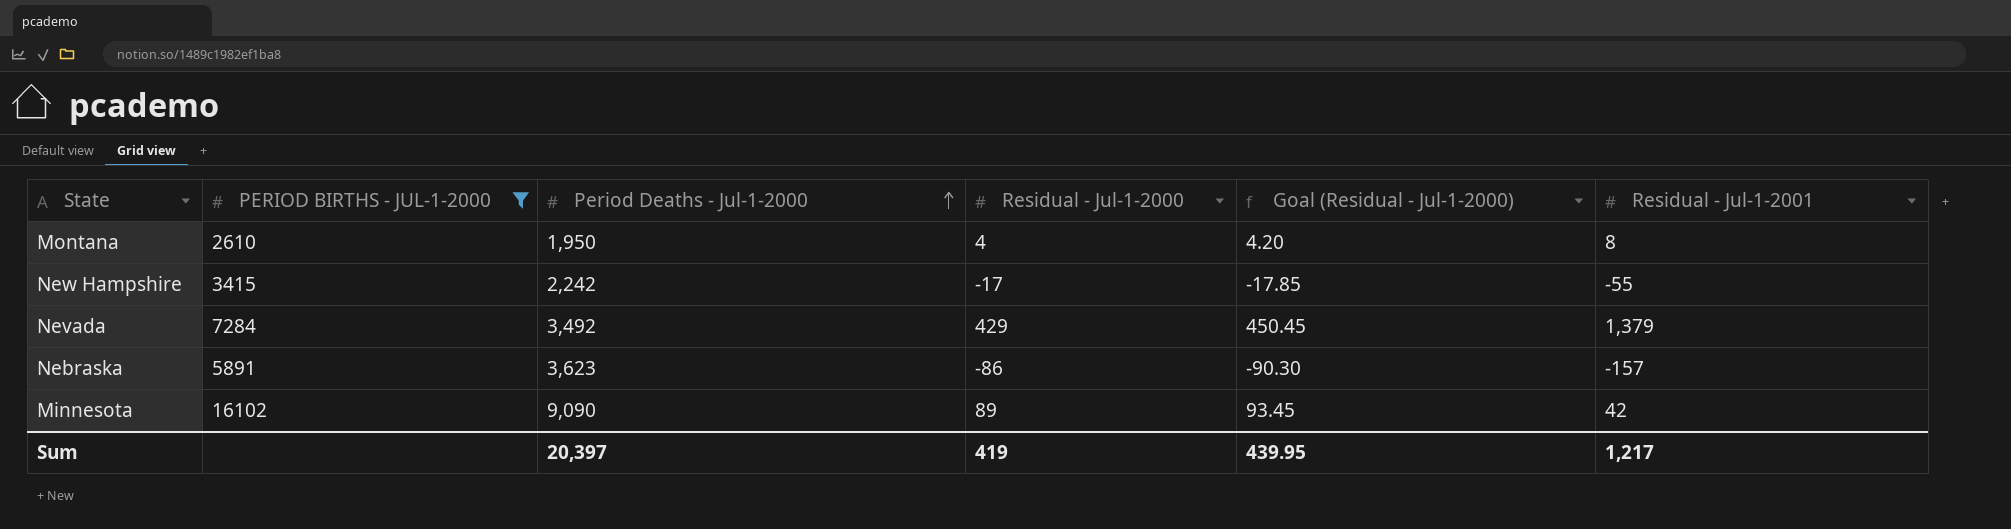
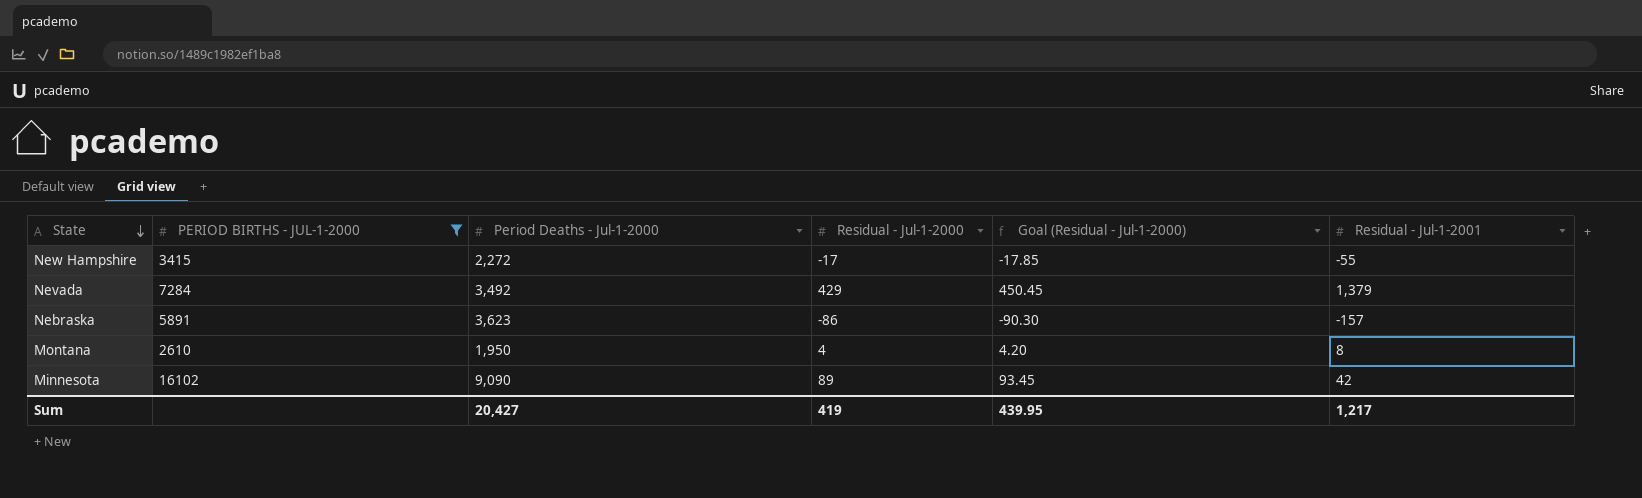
row order: Period Deaths - Jul-1-2000 ascending -> State descending
New Hampshire | Period Deaths - Jul-1-2000: 2,242 -> 2,272
Sum | Period Deaths - Jul-1-2000: 20,397 -> 20,427

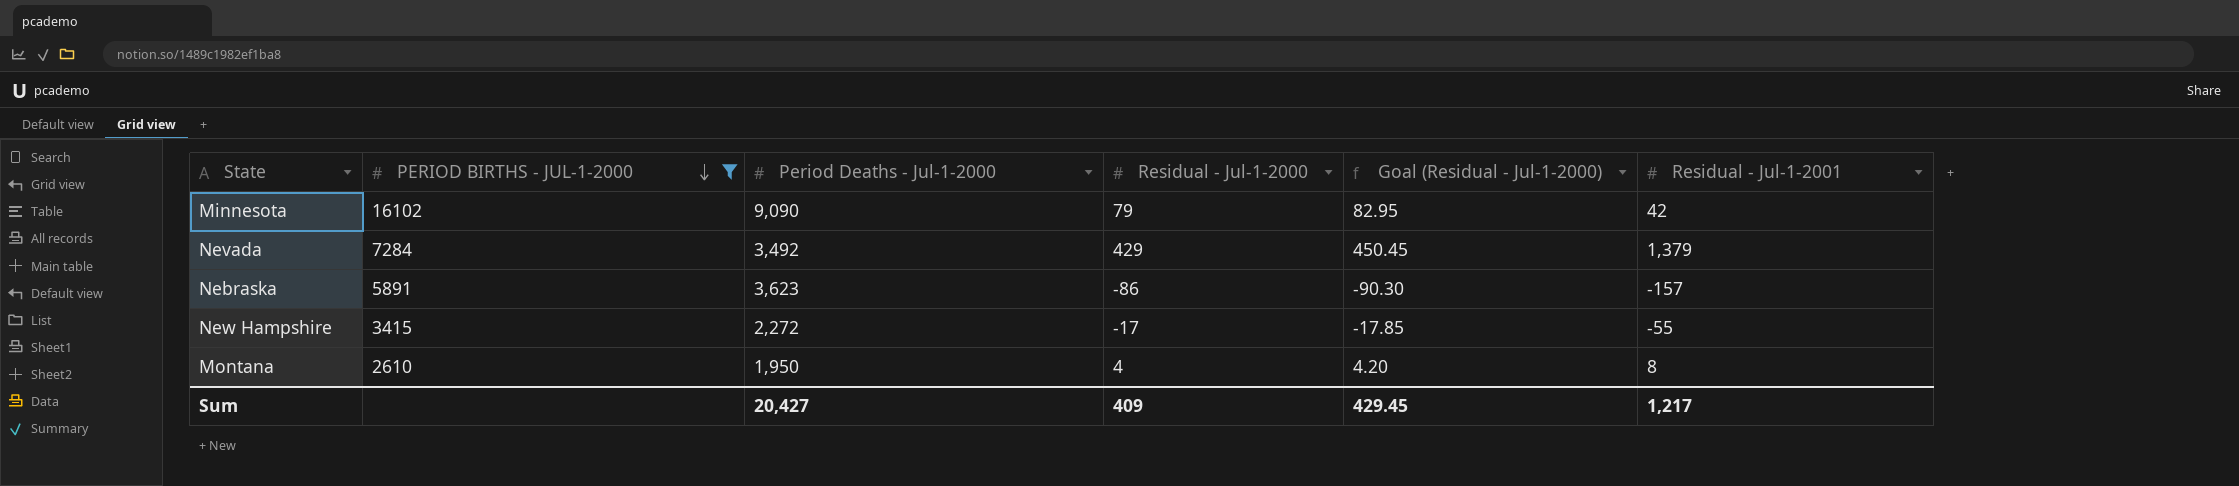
row order: State descending -> PERIOD BIRTHS - JUL-1-2000 descending
Minnesota | Residual - Jul-1-2000: 89 -> 79
Minnesota | Goal (Residual - Jul-1-2000): 93.45 -> 82.95
Sum | Residual - Jul-1-2000: 419 -> 409
Sum | Goal (Residual - Jul-1-2000): 439.95 -> 429.45

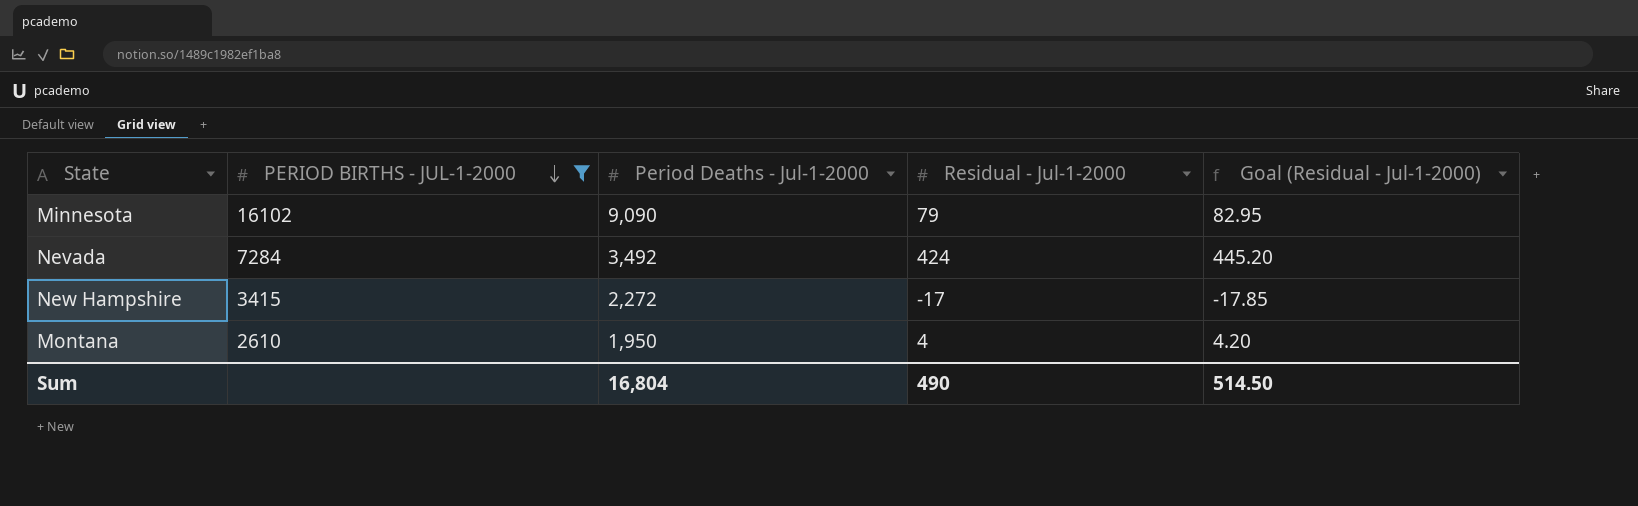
column Residual - Jul-1-2001 | position: 6 -> none
row Nebraska: 5891 | 3,623 | -86 | -90.30 | -157 -> none
Nevada | Residual - Jul-1-2000: 429 -> 424
Nevada | Goal (Residual - Jul-1-2000): 450.45 -> 445.20
Sum | Period Deaths - Jul-1-2000: 20,427 -> 16,804
Sum | Residual - Jul-1-2000: 409 -> 490
Sum | Goal (Residual - Jul-1-2000): 429.45 -> 514.50

